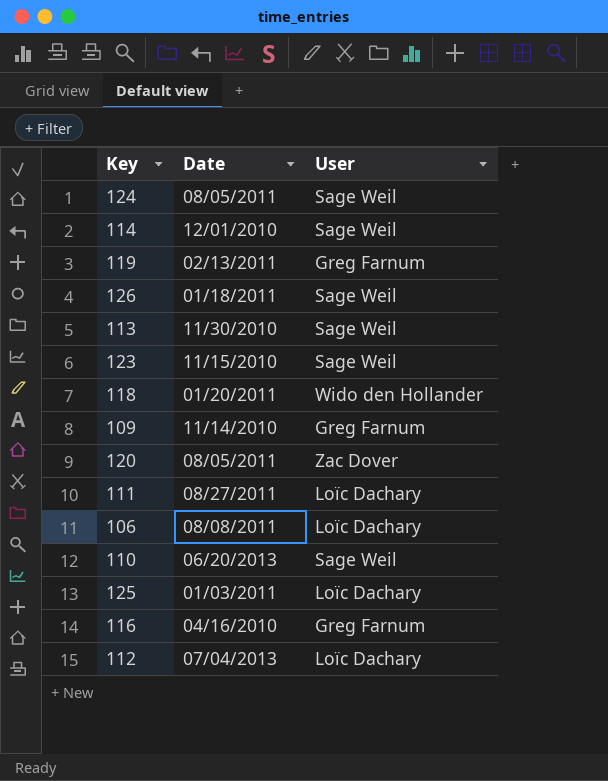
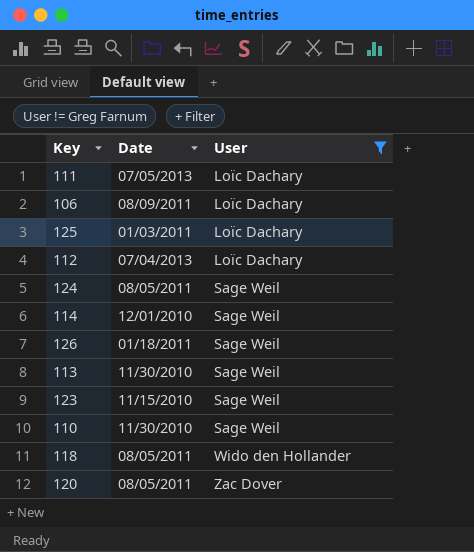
filter: none -> User != Greg Farnum
row order: none -> User ascending
111 | Date: 08/27/2011 -> 07/05/2013
106 | Date: 08/08/2011 -> 08/09/2011
110 | Date: 06/20/2013 -> 11/30/2010
118 | Date: 01/20/2011 -> 08/05/2011

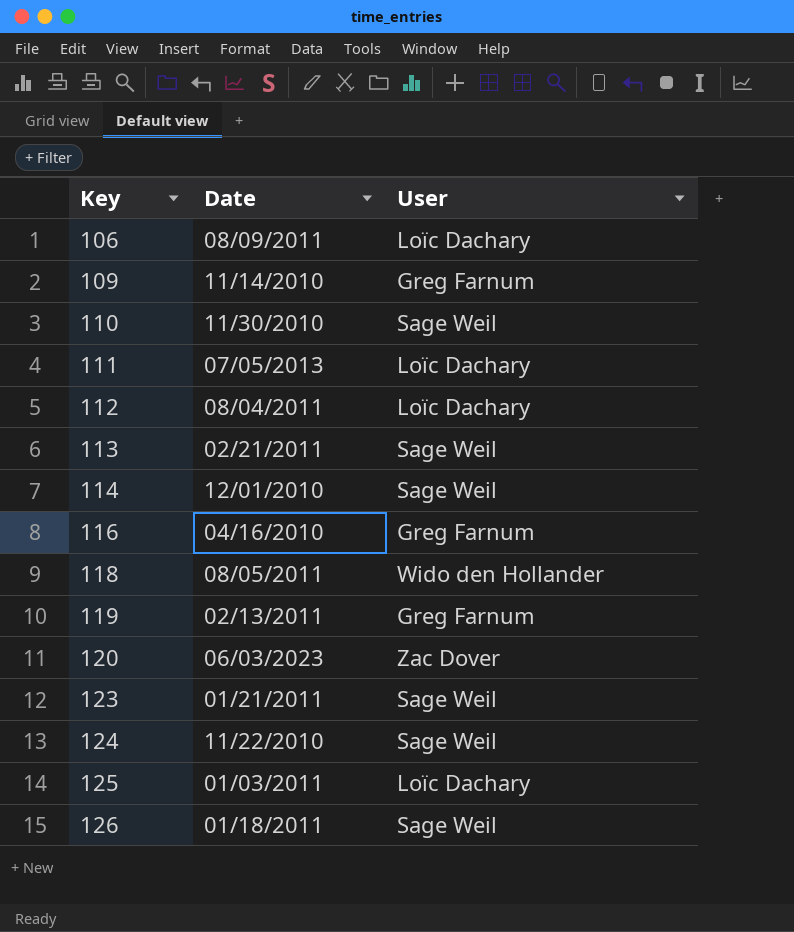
filter: User != Greg Farnum -> none
row order: User ascending -> Key ascending
112 | Date: 07/04/2013 -> 08/04/2011
113 | Date: 11/30/2010 -> 02/21/2011
120 | Date: 08/05/2011 -> 06/03/2023
123 | Date: 11/15/2010 -> 01/21/2011
124 | Date: 08/05/2011 -> 11/22/2010

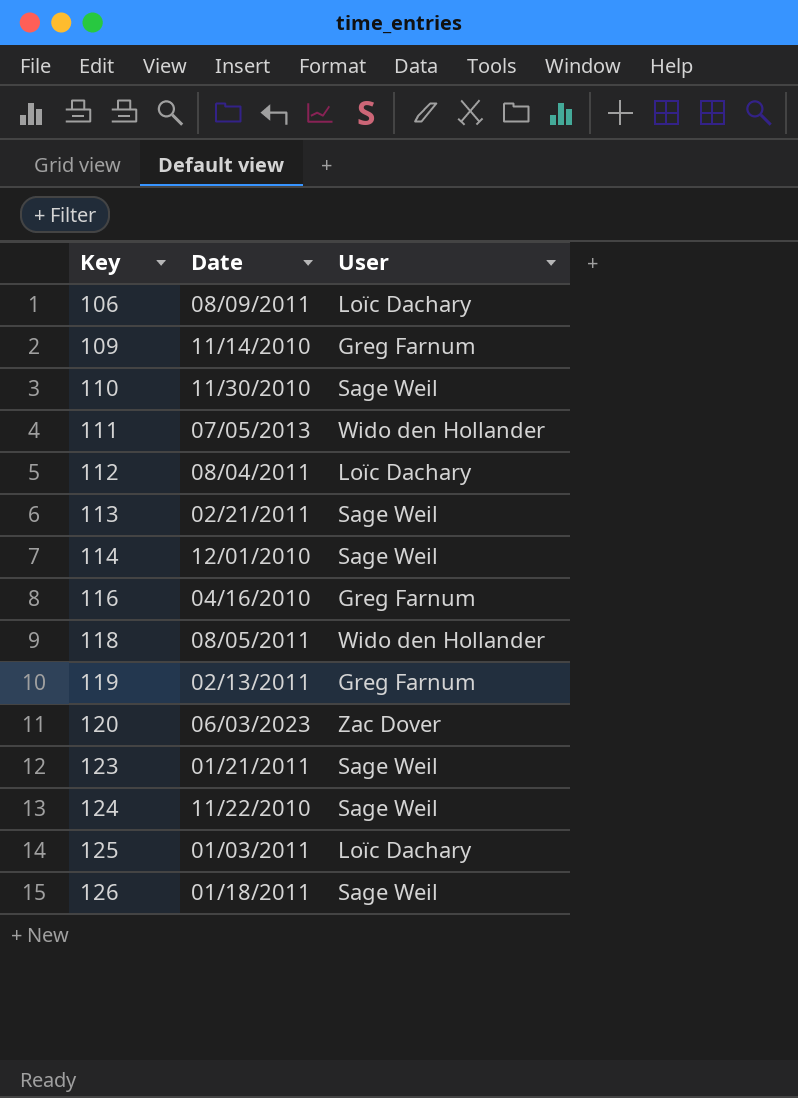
111 | User: Loïc Dachary -> Wido den Hollander

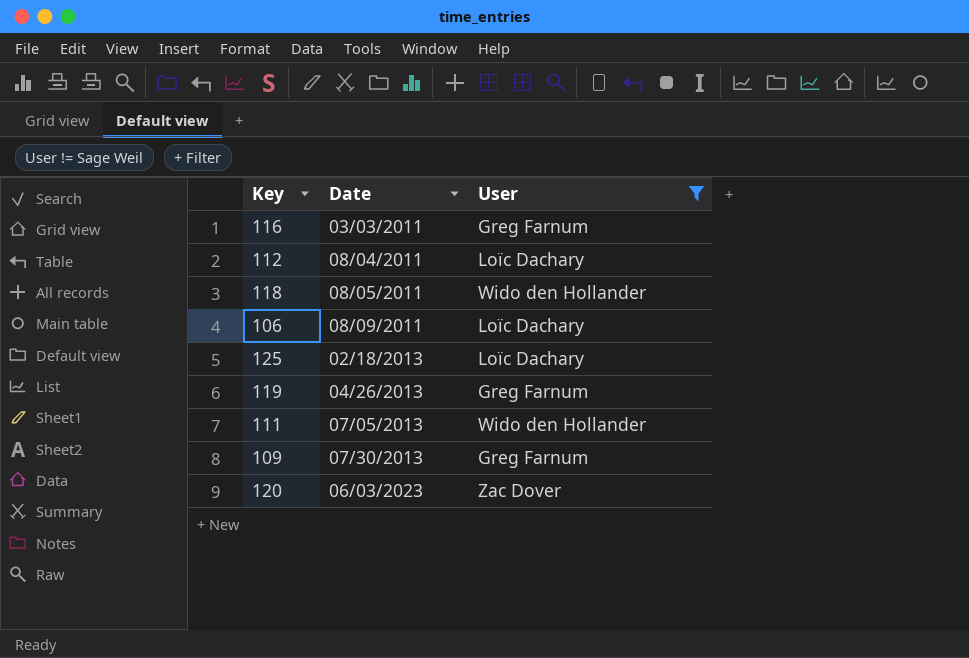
filter: none -> User != Sage Weil
row order: Key ascending -> Date ascending
116 | Date: 04/16/2010 -> 03/03/2011
125 | Date: 01/03/2011 -> 02/18/2013
119 | Date: 02/13/2011 -> 04/26/2013
109 | Date: 11/14/2010 -> 07/30/2013

